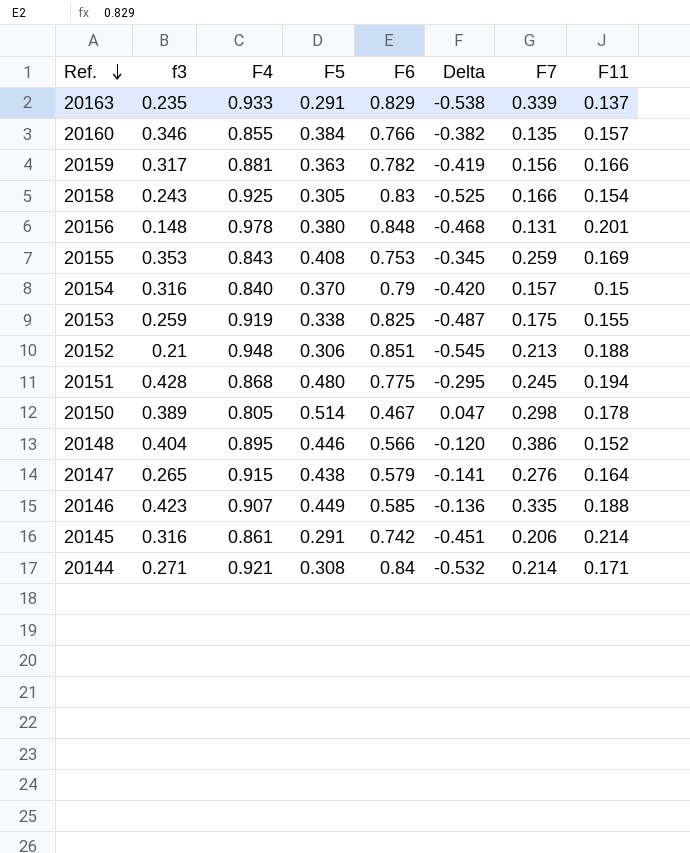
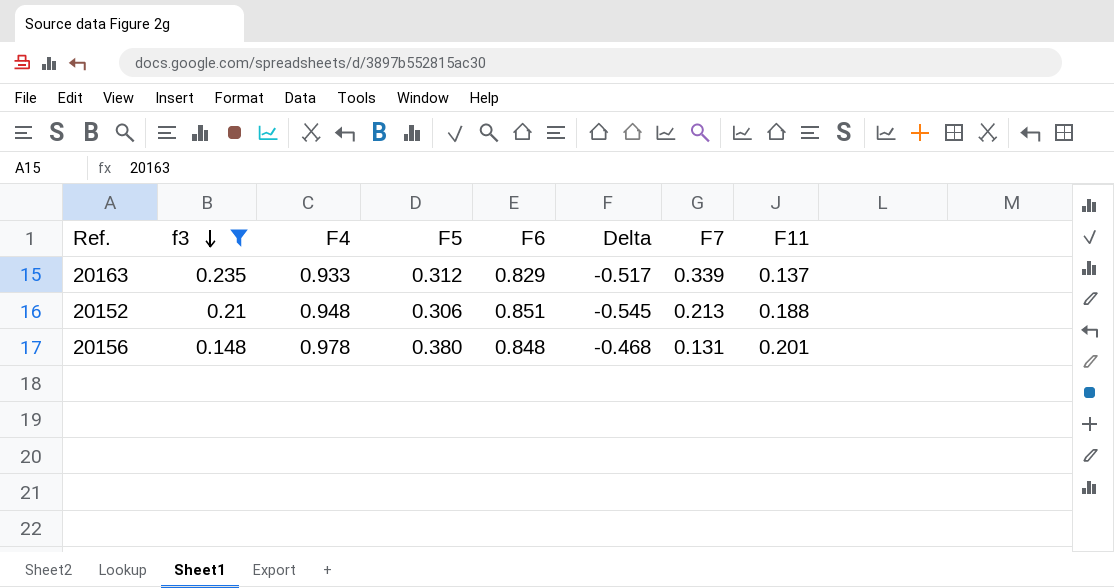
filter: none -> f3 <= 0.235
row order: Ref. descending -> f3 descending
20163 | F5: 0.291 -> 0.312
20163 | Delta: -0.538 -> -0.517

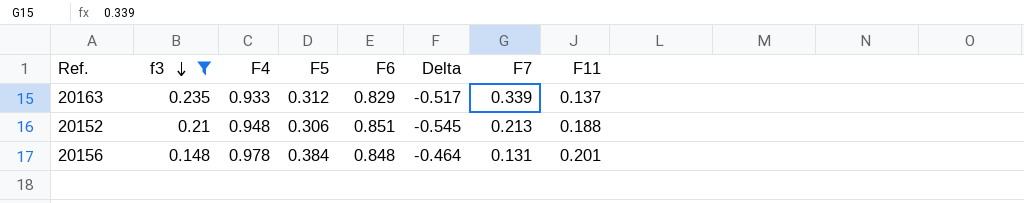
20156 | F5: 0.380 -> 0.384
20156 | Delta: -0.468 -> -0.464

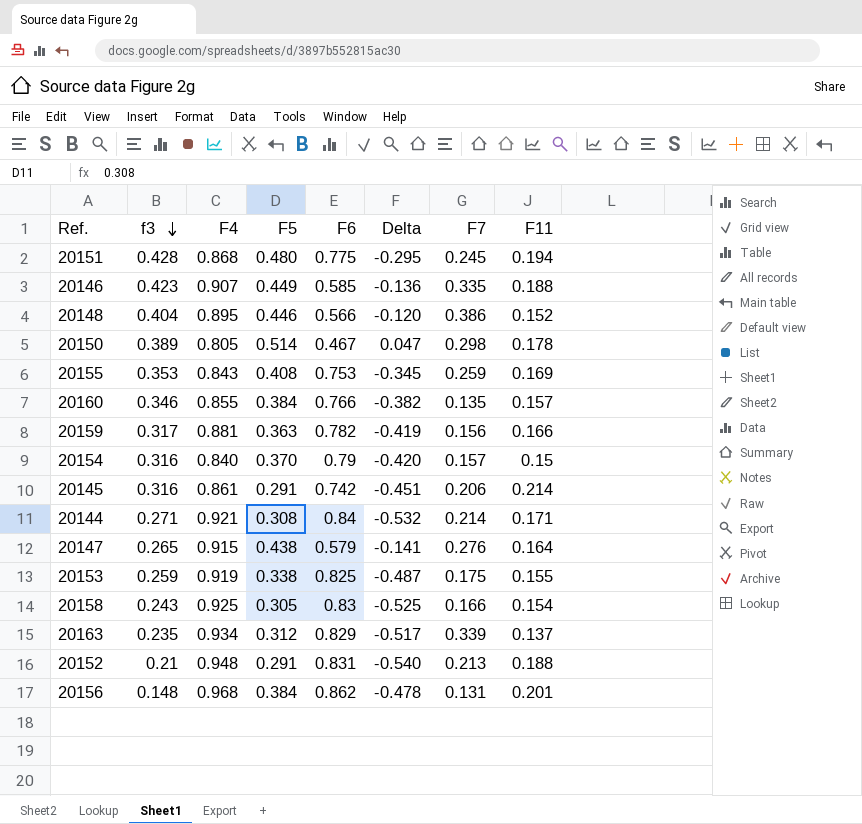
filter: f3 <= 0.235 -> none
20163 | F4: 0.933 -> 0.934
20152 | F5: 0.306 -> 0.291
20152 | F6: 0.851 -> 0.831
20152 | Delta: -0.545 -> -0.540
20156 | F4: 0.978 -> 0.968
20156 | F6: 0.848 -> 0.862
20156 | Delta: -0.464 -> -0.478

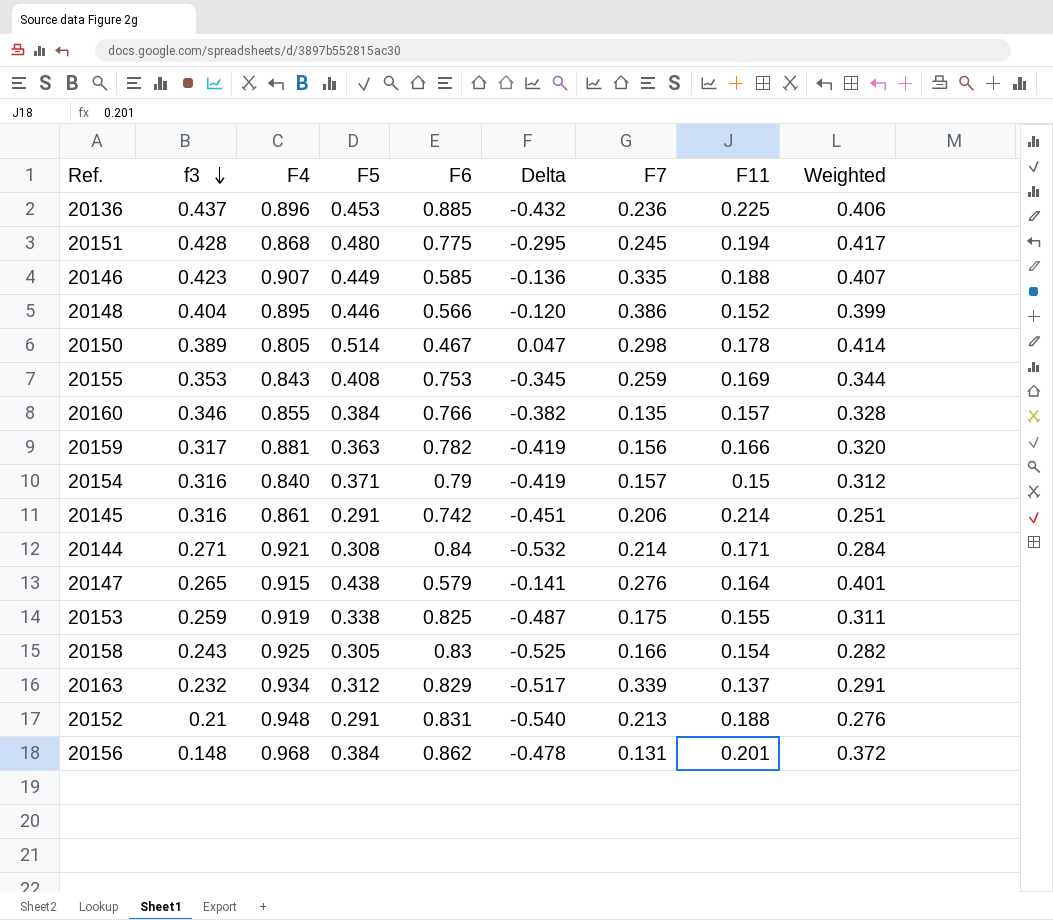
column Weighted | formula: none -> [F4] * [F5]
row 20136: none -> 0.437 | 0.896 | 0.453 | 0.885 | -0.432 | 0.236 | 0.225 | 0.406
20154 | F5: 0.370 -> 0.371
20154 | Delta: -0.420 -> -0.419
20163 | f3: 0.235 -> 0.232

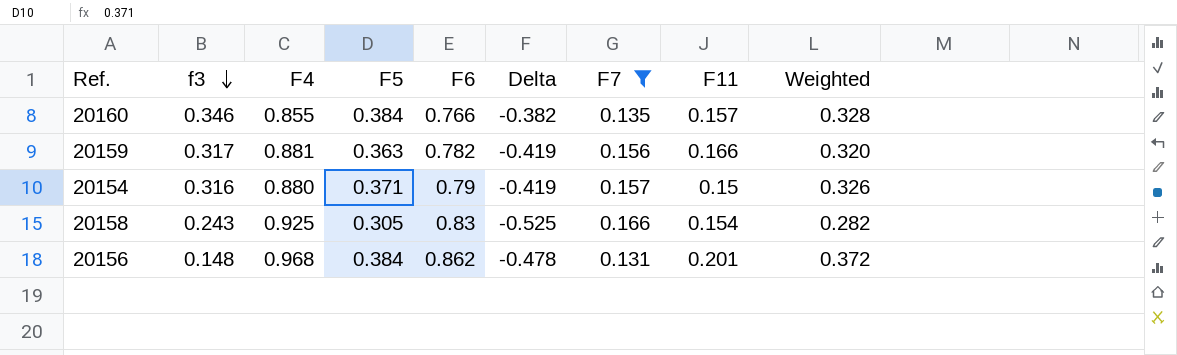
filter: none -> F7 <= 0.166
20154 | F4: 0.840 -> 0.880
20154 | Weighted: 0.312 -> 0.326

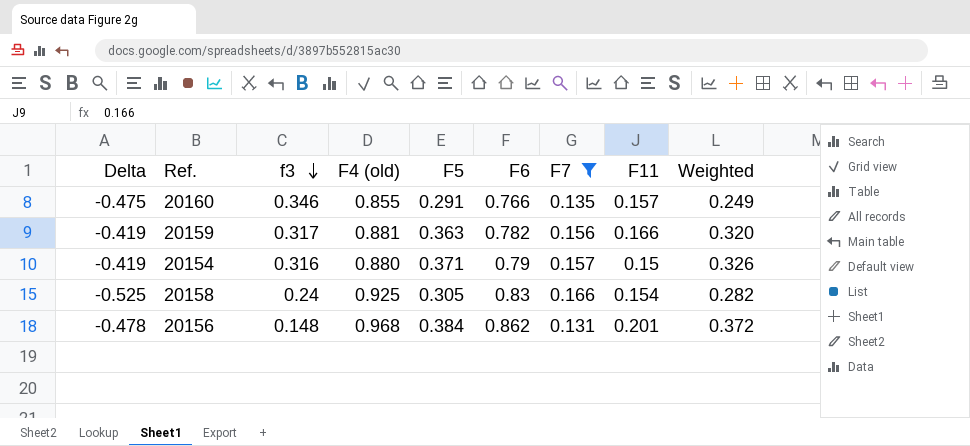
column Delta | position: 6 -> 1
column name: F4 -> F4 (old)
20160 | Delta: -0.382 -> -0.475
20160 | F5: 0.384 -> 0.291
20160 | Weighted: 0.328 -> 0.249
20158 | f3: 0.243 -> 0.24

